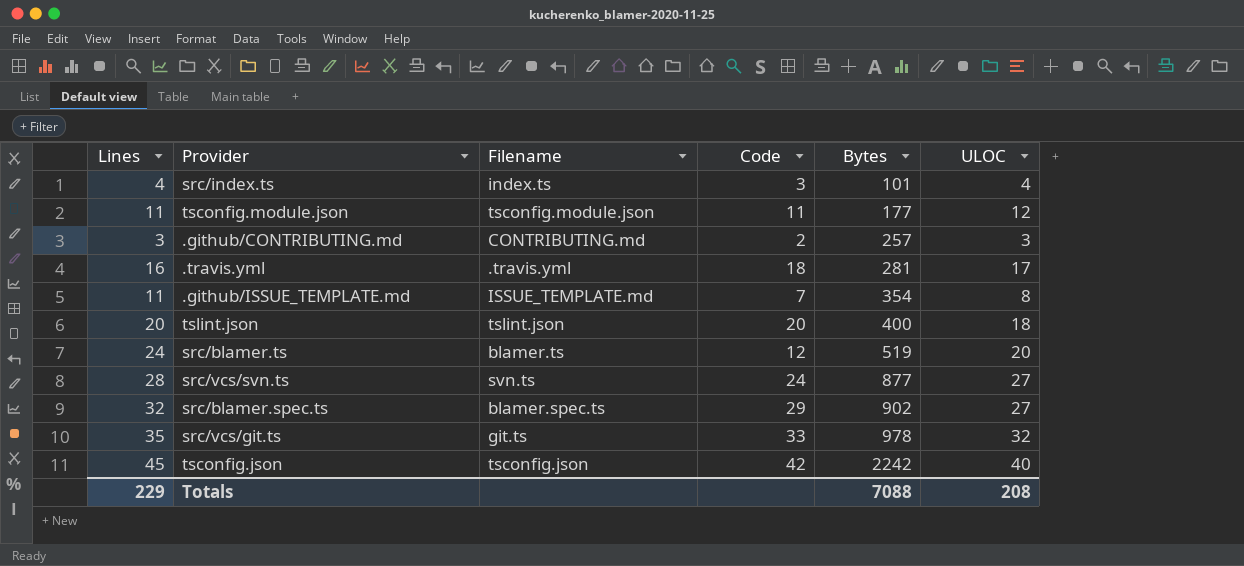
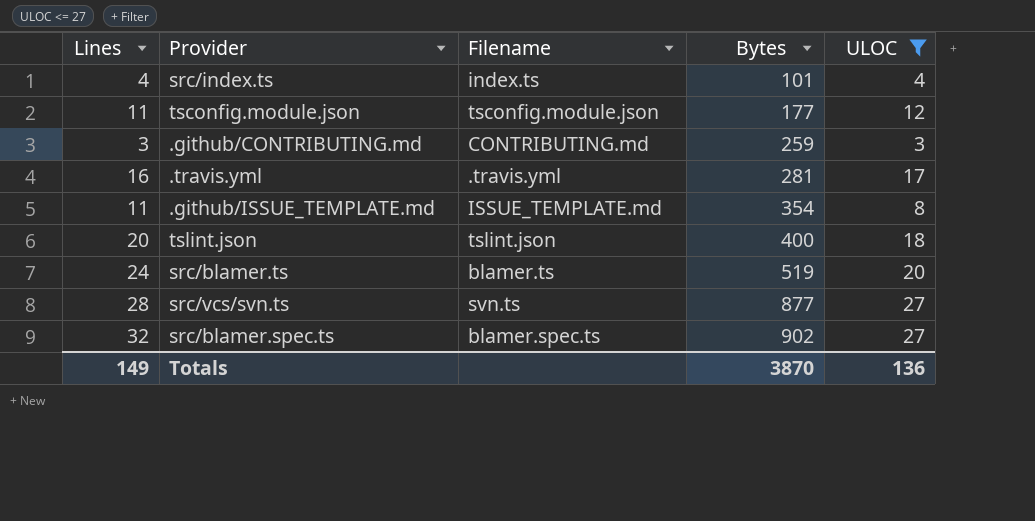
filter: none -> ULOC <= 27
column Code | position: 4 -> none
.github/CONTRIBUTING.md | Bytes: 257 -> 259
Totals | Lines: 229 -> 149
Totals | Bytes: 7088 -> 3870
Totals | ULOC: 208 -> 136

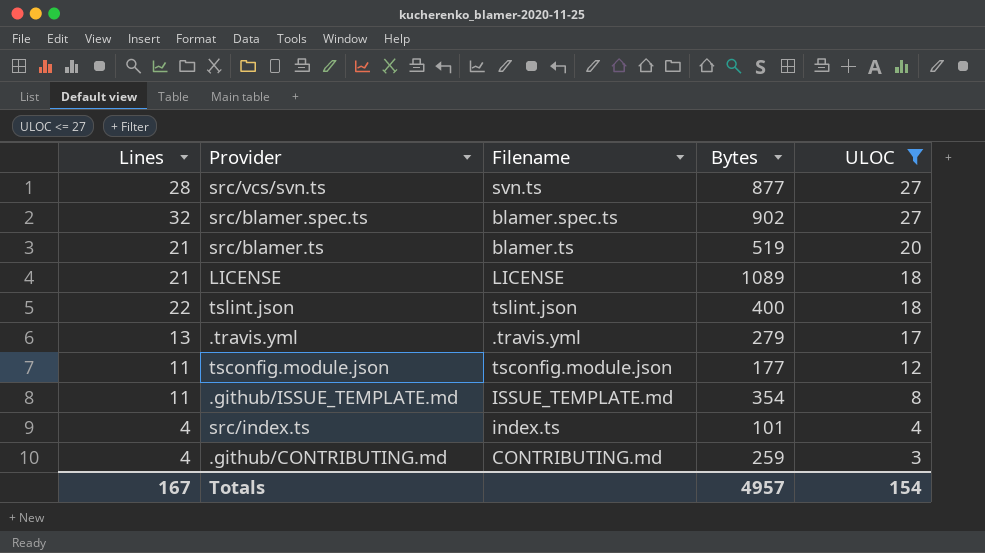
row order: Bytes ascending -> ULOC descending
src/blamer.ts | Lines: 24 -> 21
row LICENSE: none -> 21 | LICENSE | 1089 | 18
tslint.json | Lines: 20 -> 22
.travis.yml | Lines: 16 -> 13
.travis.yml | Bytes: 281 -> 279
.github/CONTRIBUTING.md | Lines: 3 -> 4
Totals | Lines: 149 -> 167
Totals | Bytes: 3870 -> 4957
Totals | ULOC: 136 -> 154

